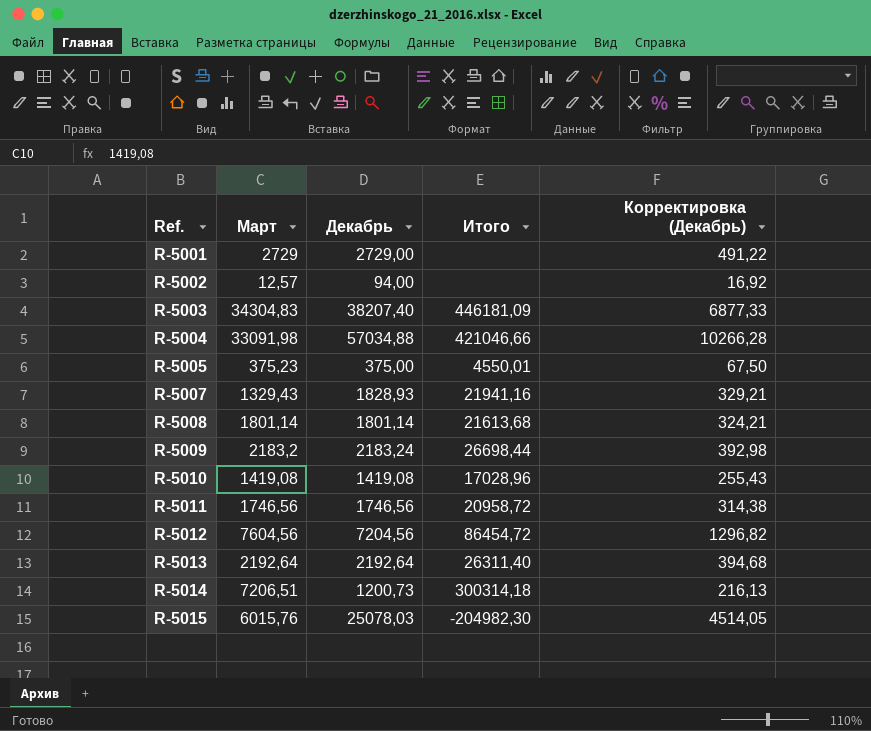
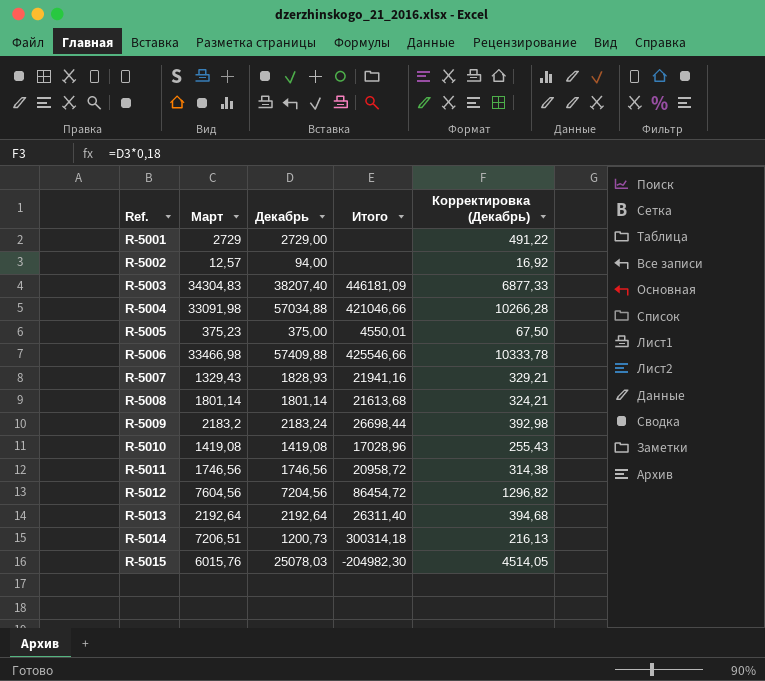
row R-5006: none -> 33466,98 | 57409,88 | 425546,66 | 10333,78

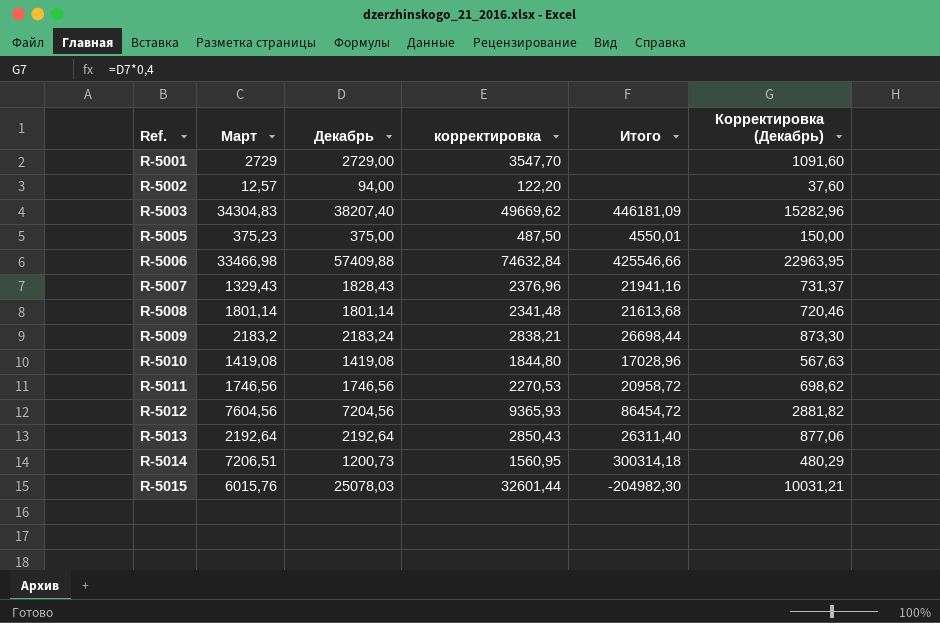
column корректировка | formula: none -> [Декабрь] * 1,3
column Корректировка (Декабрь) | formula: [Декабрь] * 0,18 -> [Декабрь] * 0,4
row R-5004: 33091,98 | 57034,88 | 421046,66 | 10266,28 -> none
R-5007 | Декабрь: 1828,93 -> 1828,43

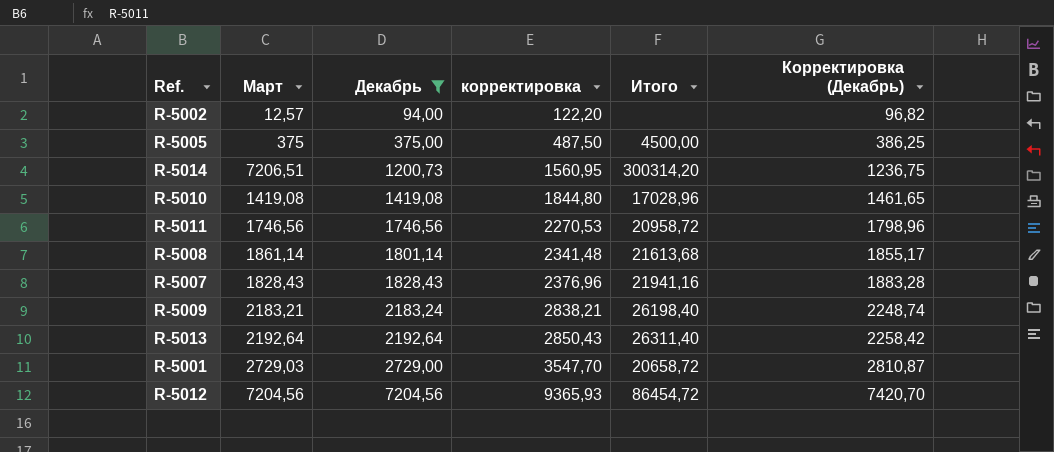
filter: none -> Декабрь <= 7204,56
row order: Ref. ascending -> Декабрь ascending
column Корректировка (Декабрь) | formula: [Декабрь] * 0,4 -> [Декабрь] * 1,03
R-5005 | Март: 375,23 -> 375
R-5005 | Итого: 4550,01 -> 4500,00
R-5014 | Итого: 300314,18 -> 300314,20
R-5008 | Март: 1801,14 -> 1861,14
R-5007 | Март: 1329,43 -> 1828,43
R-5009 | Март: 2183,2 -> 2183,21
R-5009 | Итого: 26698,44 -> 26198,40
R-5001 | Март: 2729 -> 2729,03
R-5001 | Итого: none -> 20658,72
R-5012 | Март: 7604,56 -> 7204,56

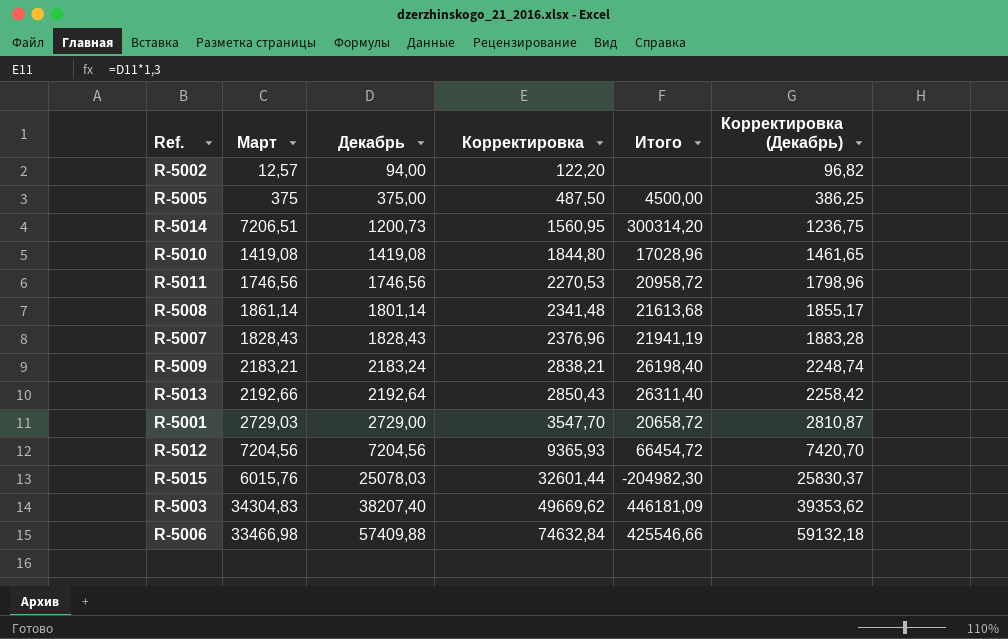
filter: Декабрь <= 7204,56 -> none
column name: корректировка -> Корректировка
R-5007 | Итого: 21941,16 -> 21941,19
R-5013 | Март: 2192,64 -> 2192,66
R-5012 | Итого: 86454,72 -> 66454,72

